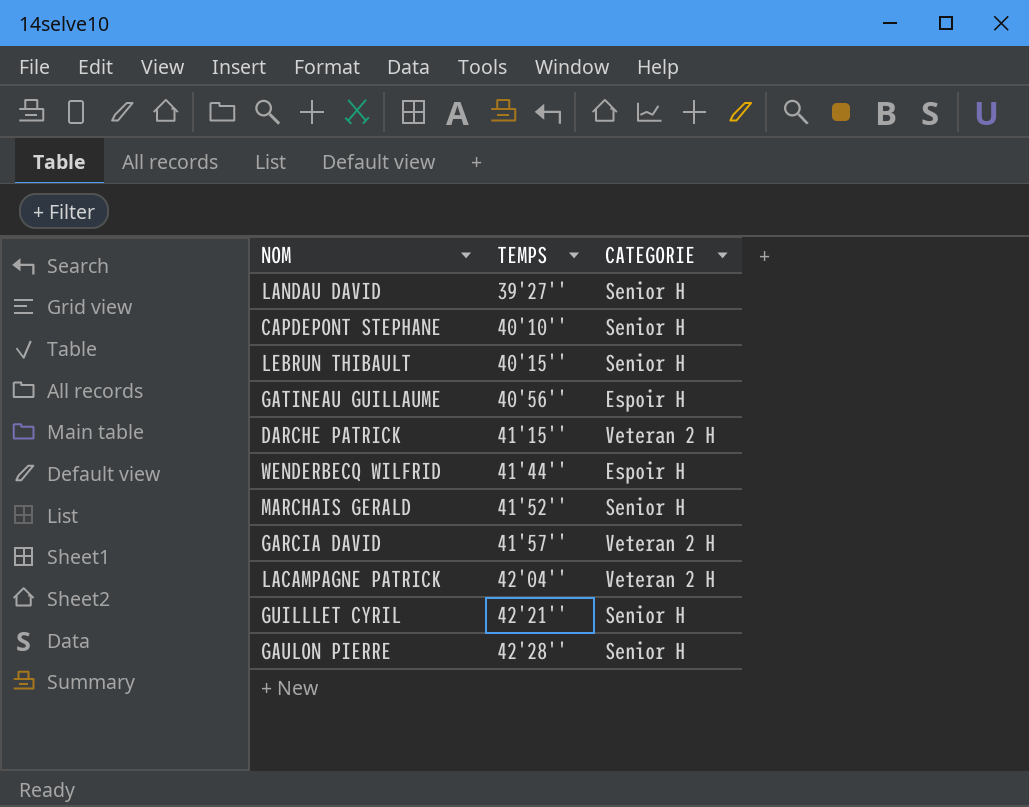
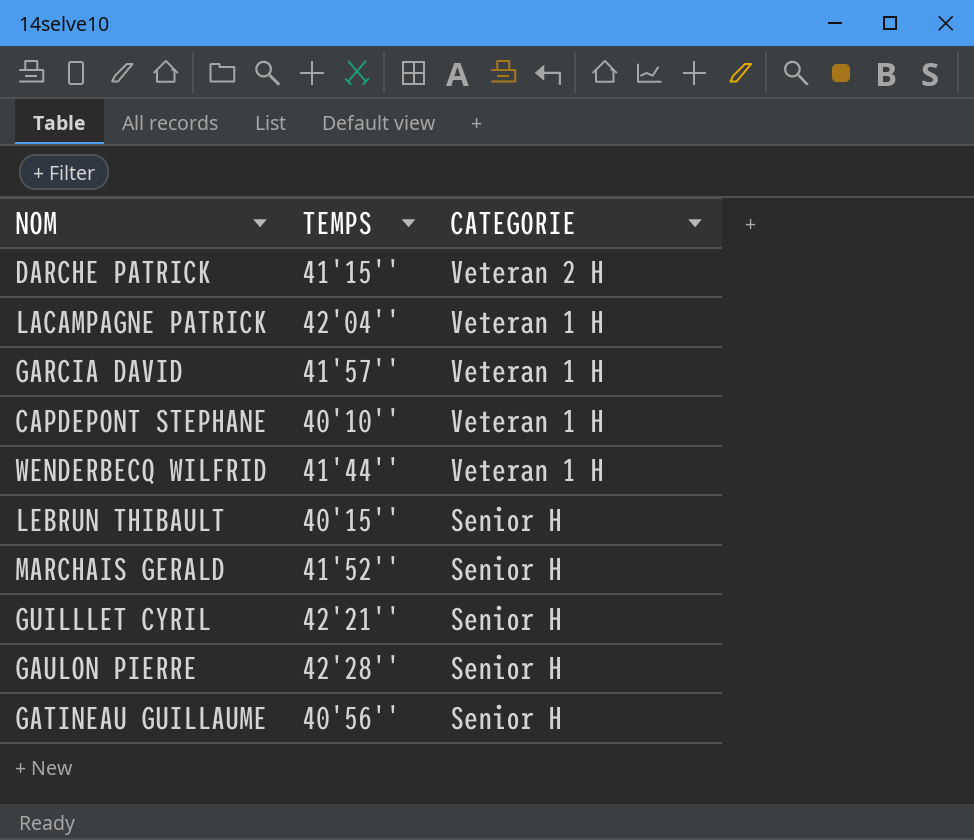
row order: TEMPS ascending -> CATEGORIE descending
row LANDAU DAVID: 39'27'' | Senior H -> none
LACAMPAGNE PATRICK | CATEGORIE: Veteran 2 H -> Veteran 1 H
GARCIA DAVID | CATEGORIE: Veteran 2 H -> Veteran 1 H
CAPDEPONT STEPHANE | CATEGORIE: Senior H -> Veteran 1 H
WENDERBECQ WILFRID | CATEGORIE: Espoir H -> Veteran 1 H
GATINEAU GUILLAUME | CATEGORIE: Espoir H -> Senior H

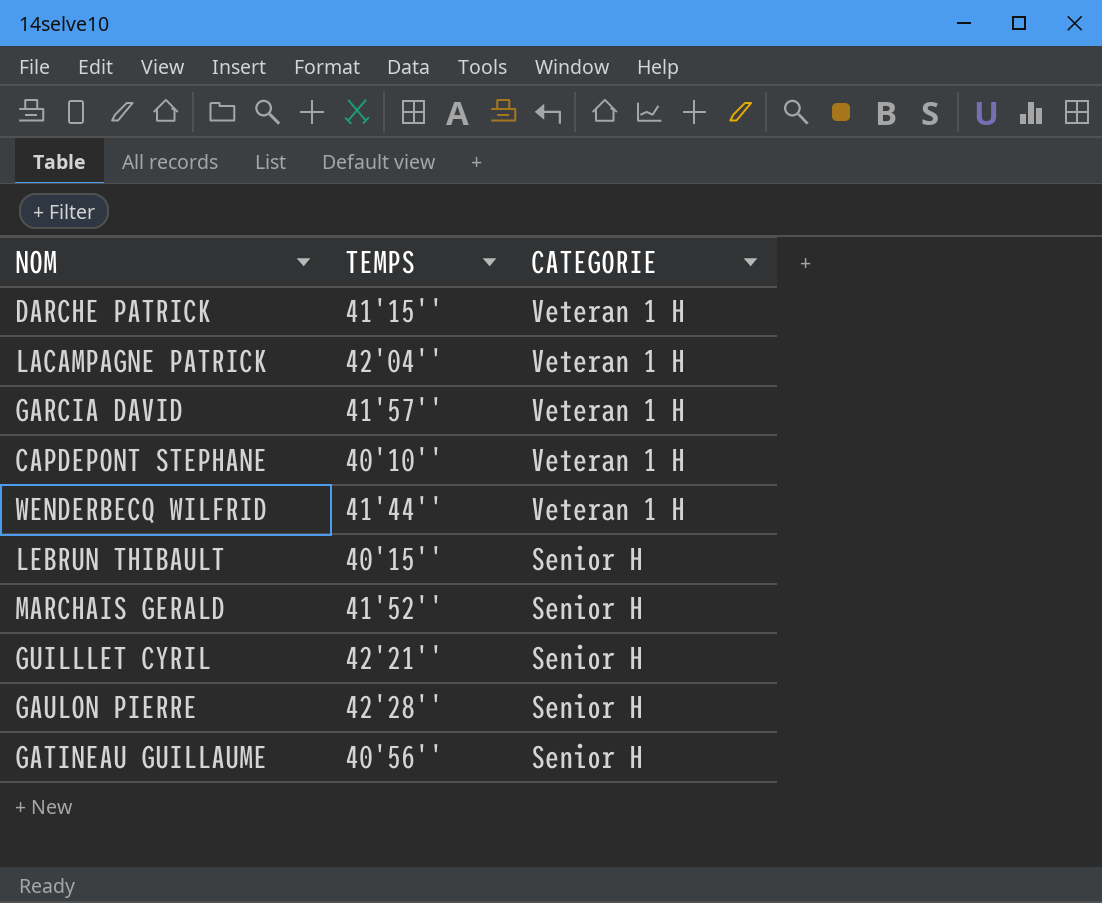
DARCHE PATRICK | CATEGORIE: Veteran 2 H -> Veteran 1 H

